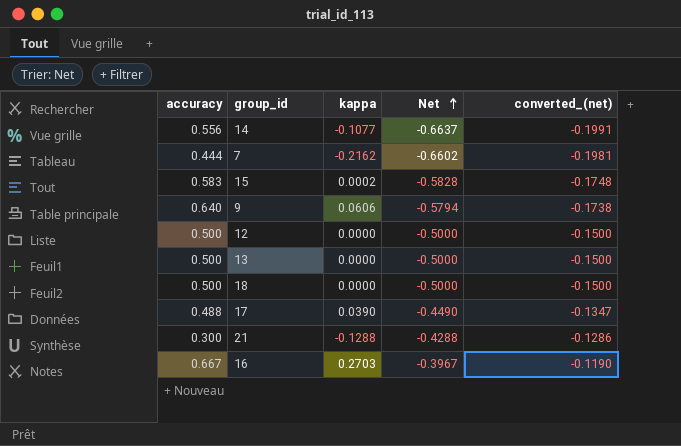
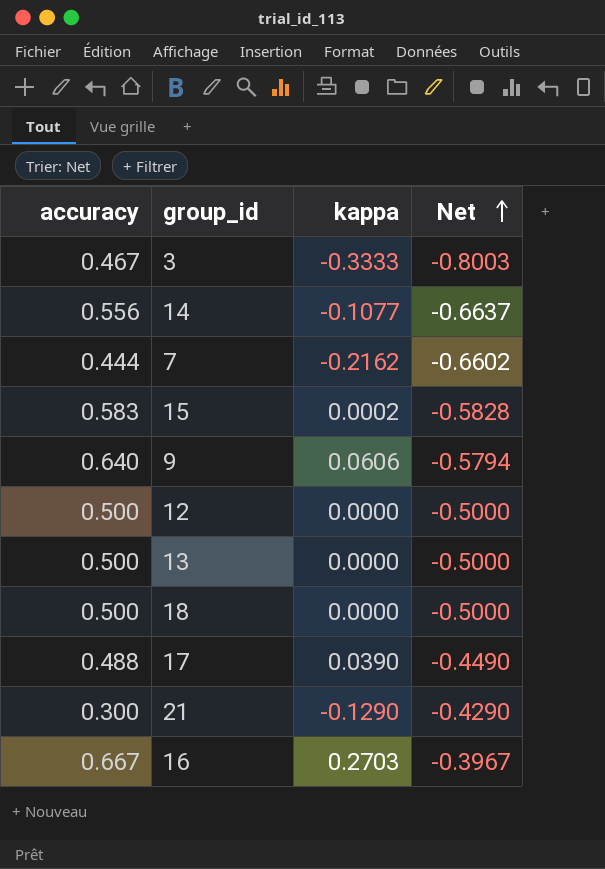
column converted_(net) | formula: [Net] * 0.3 -> none
row 3: none -> 0.467 | -0.3333 | -0.8003
21 | kappa: -0.1288 -> -0.1290
21 | Net: -0.4288 -> -0.4290

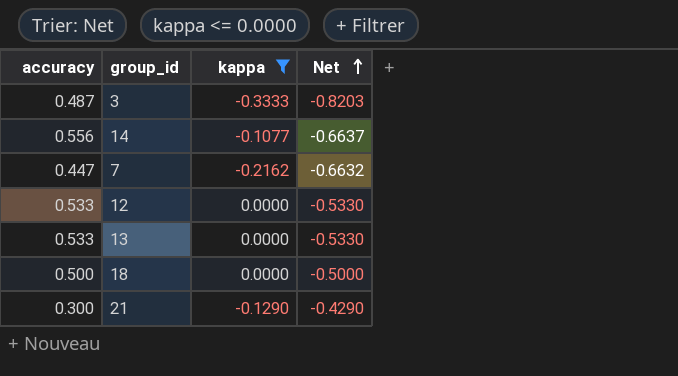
filter: none -> kappa <= 0.0000
3 | accuracy: 0.467 -> 0.487
3 | Net: -0.8003 -> -0.8203
7 | accuracy: 0.444 -> 0.447
7 | Net: -0.6602 -> -0.6632
12 | accuracy: 0.500 -> 0.533
12 | Net: -0.5000 -> -0.5330
13 | accuracy: 0.500 -> 0.533
13 | Net: -0.5000 -> -0.5330

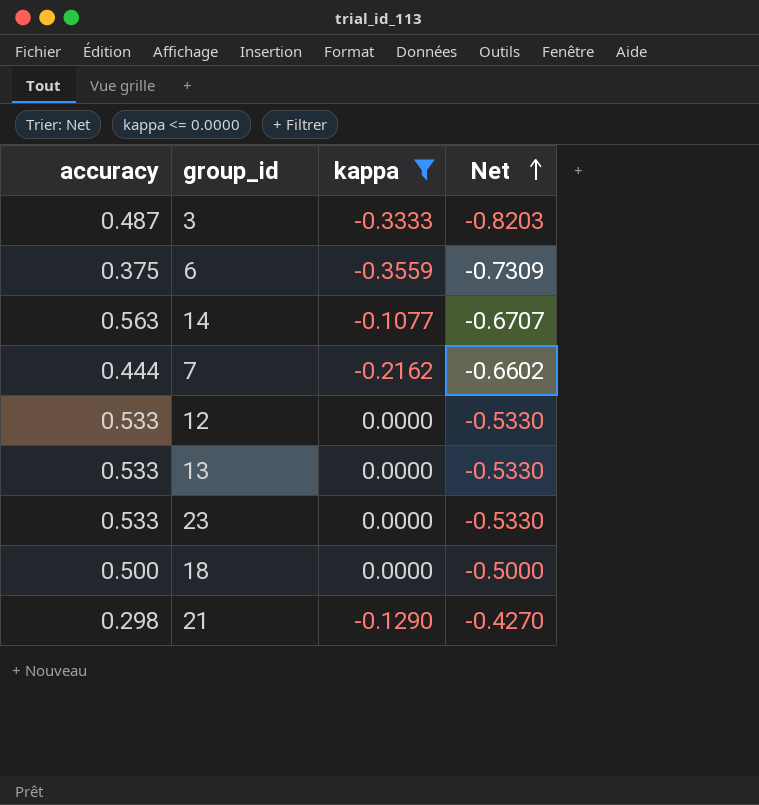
row 6: none -> 0.375 | -0.3559 | -0.7309
14 | accuracy: 0.556 -> 0.563
14 | Net: -0.6637 -> -0.6707
7 | accuracy: 0.447 -> 0.444
7 | Net: -0.6632 -> -0.6602
row 23: none -> 0.533 | 0.0000 | -0.5330
21 | accuracy: 0.300 -> 0.298
21 | Net: -0.4290 -> -0.4270

